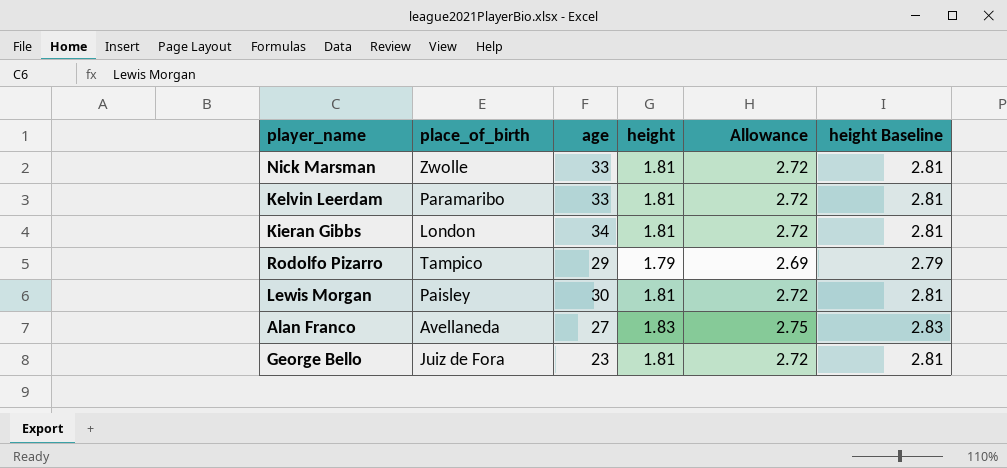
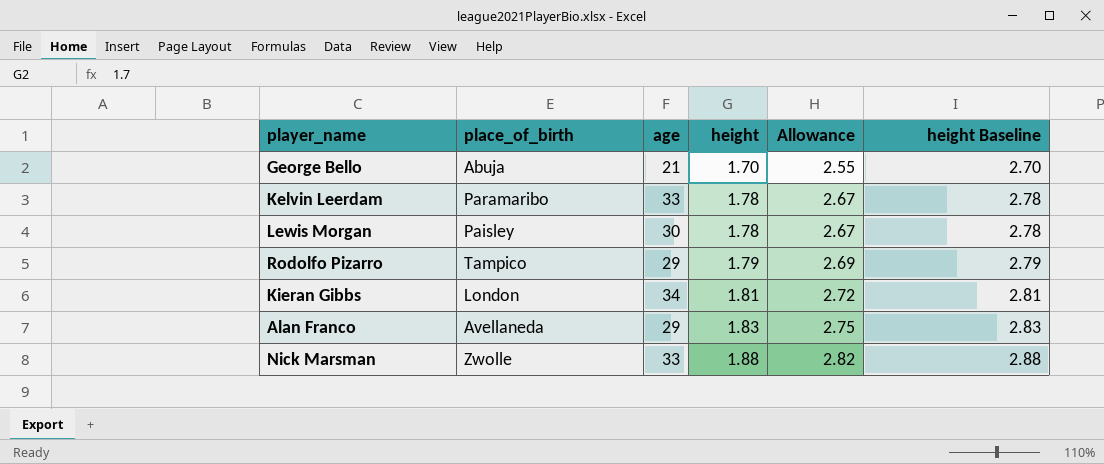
row order: none -> height ascending
George Bello | place_of_birth: Juiz de Fora -> Abuja
George Bello | age: 23 -> 21
George Bello | height: 1.81 -> 1.70
George Bello | Allowance: 2.72 -> 2.55
George Bello | height Baseline: 2.81 -> 2.70
Kelvin Leerdam | height: 1.81 -> 1.78
Kelvin Leerdam | Allowance: 2.72 -> 2.67
Kelvin Leerdam | height Baseline: 2.81 -> 2.78
Lewis Morgan | height: 1.81 -> 1.78
Lewis Morgan | Allowance: 2.72 -> 2.67
Lewis Morgan | height Baseline: 2.81 -> 2.78
Alan Franco | age: 27 -> 29
Nick Marsman | height: 1.81 -> 1.88
Nick Marsman | Allowance: 2.72 -> 2.82
Nick Marsman | height Baseline: 2.81 -> 2.88

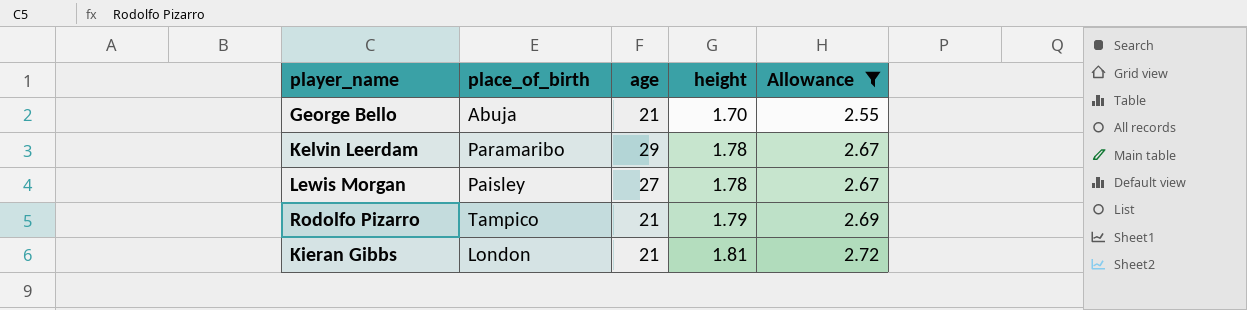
filter: none -> Allowance <= 2.72
column height Baseline | formula: [height] + 1 -> none
Kelvin Leerdam | age: 33 -> 29
Lewis Morgan | age: 30 -> 27
Rodolfo Pizarro | age: 29 -> 21
Kieran Gibbs | age: 34 -> 21

